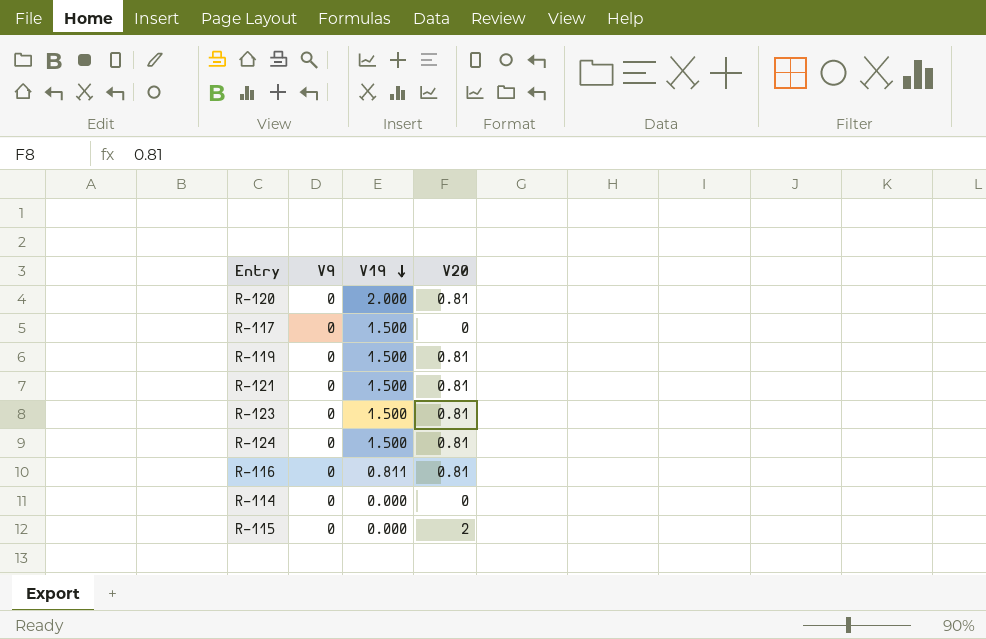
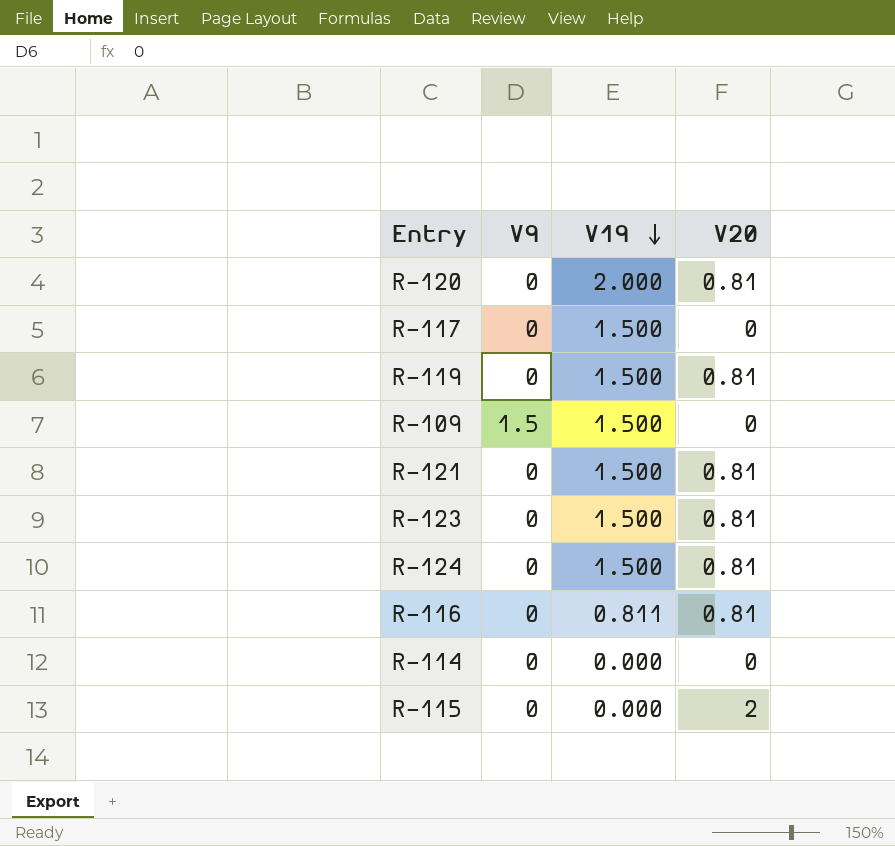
row R-109: none -> 1.5 | 1.500 | 0

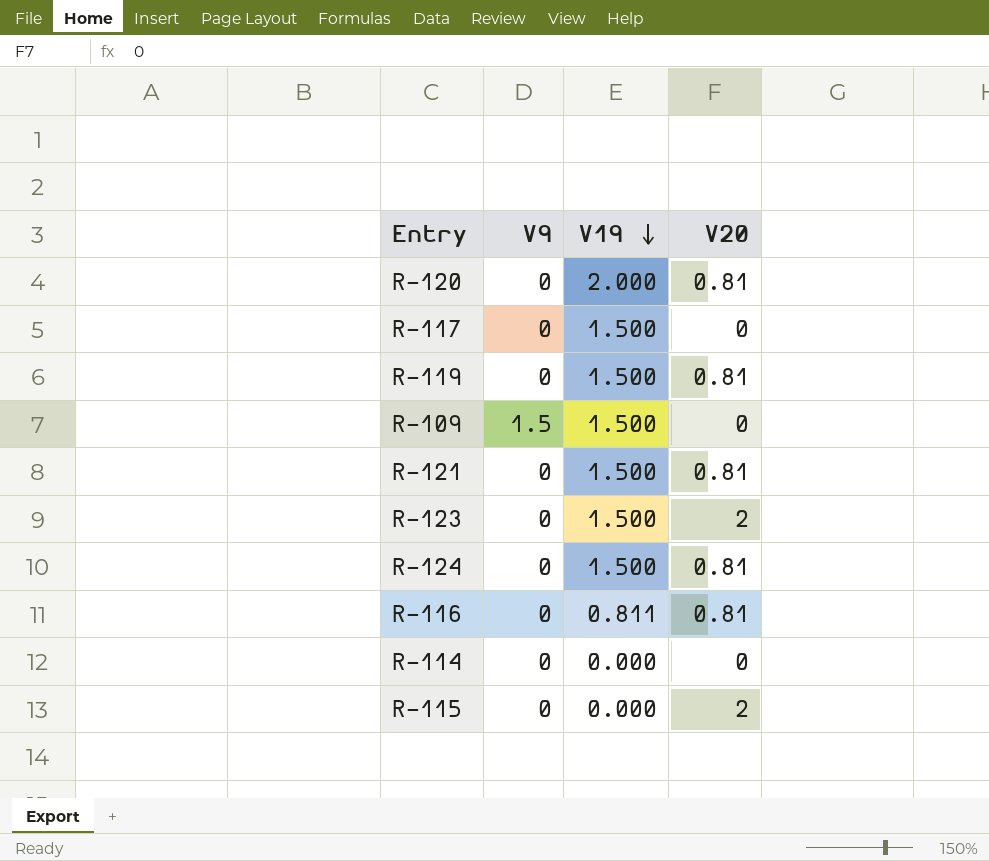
R-123 | V20: 0.81 -> 2

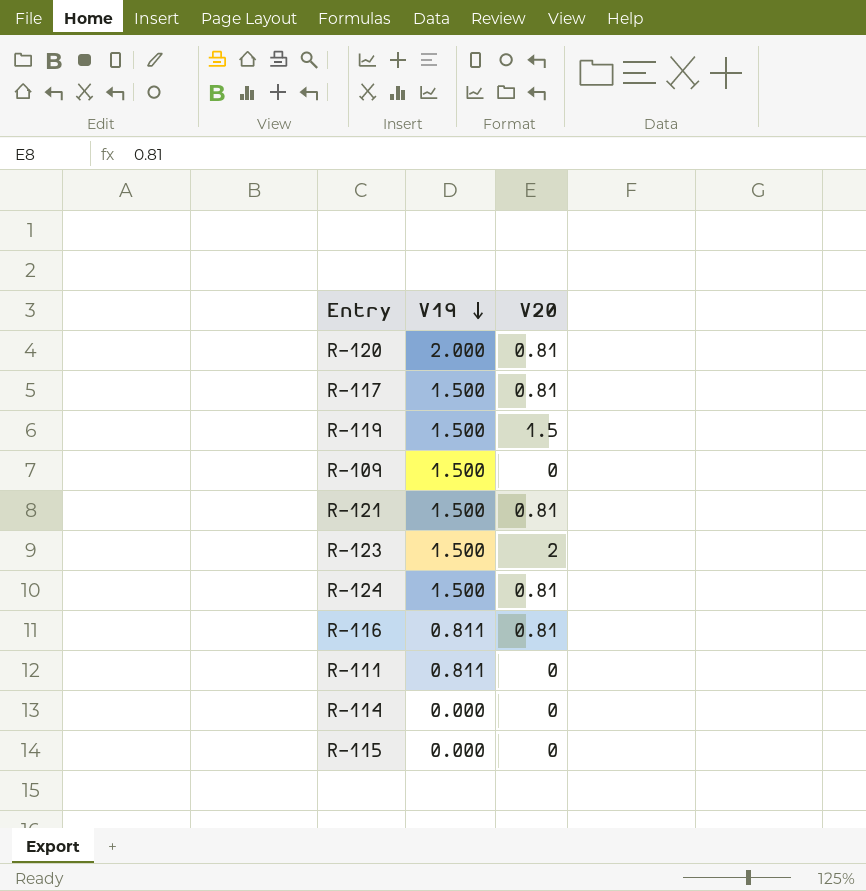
column V9 | position: 2 -> none
R-117 | V20: 0 -> 0.81
R-119 | V20: 0.81 -> 1.5
row R-111: none -> 0.811 | 0
R-115 | V20: 2 -> 0

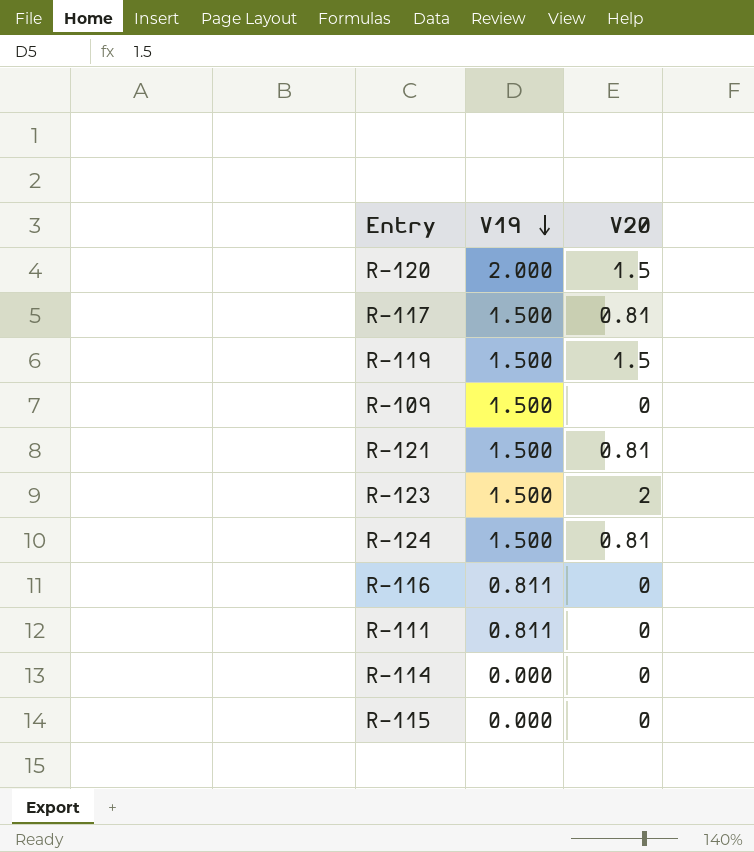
R-120 | V20: 0.81 -> 1.5
R-116 | V20: 0.81 -> 0

